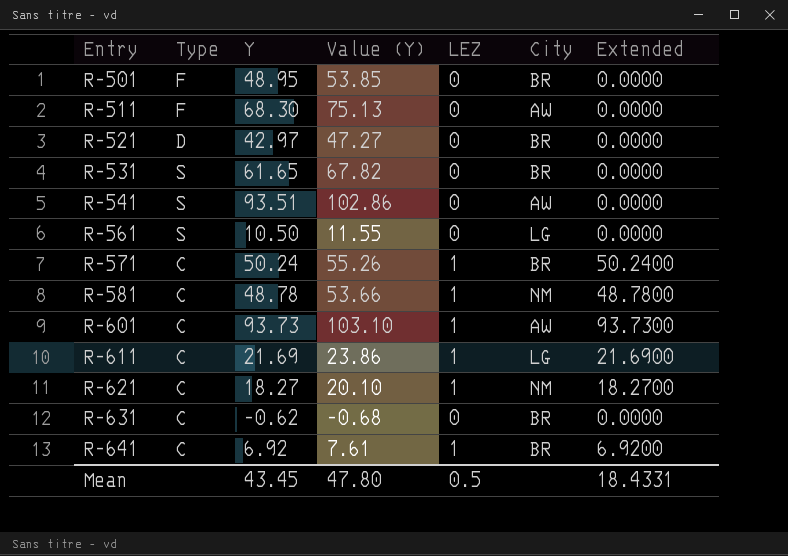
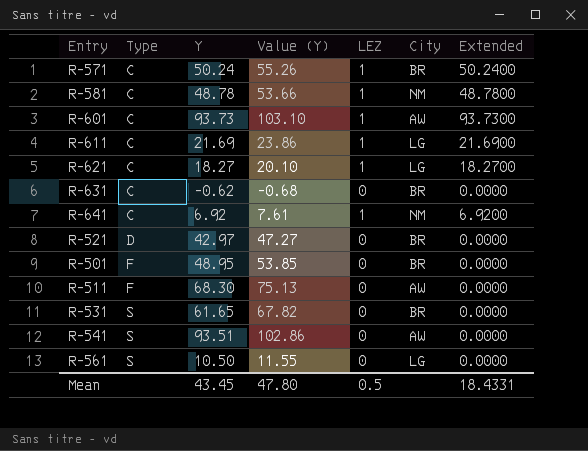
row order: Entry ascending -> Type ascending
R-621 | City: NM -> LG
R-641 | City: BR -> NM

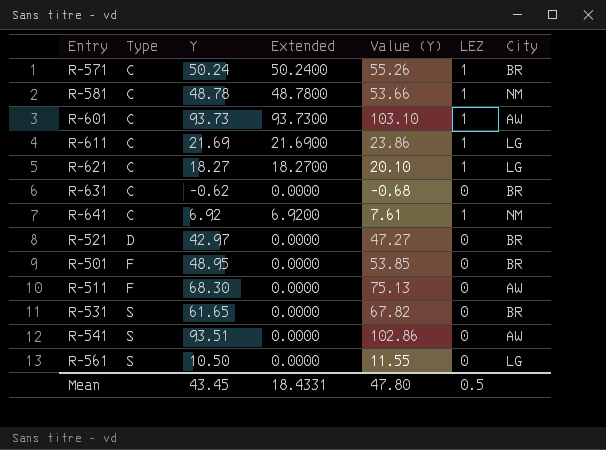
column Extended | position: 7 -> 4

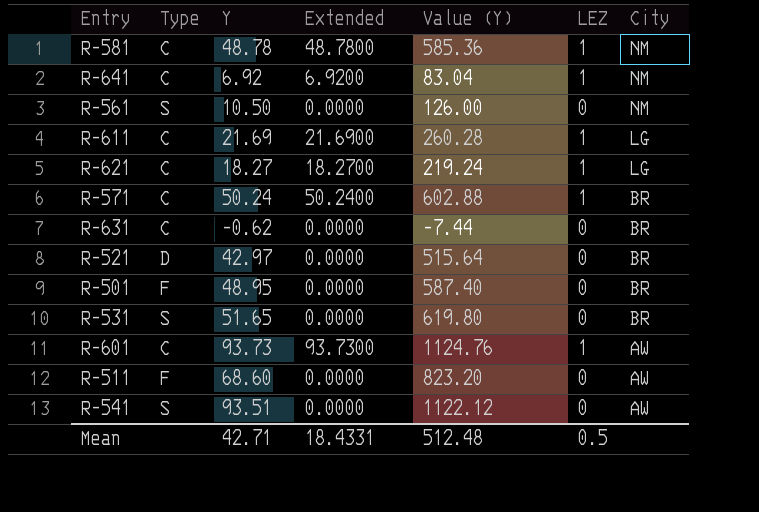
row order: Type ascending -> City descending
column Value (Y) | formula: [Y] * 1.1 -> [Y] * 12
R-561 | City: LG -> NM
R-531 | Y: 61.65 -> 51.65
R-511 | Y: 68.30 -> 68.60
Mean | Y: 43.45 -> 42.71
Mean | Value (Y): 47.80 -> 512.48

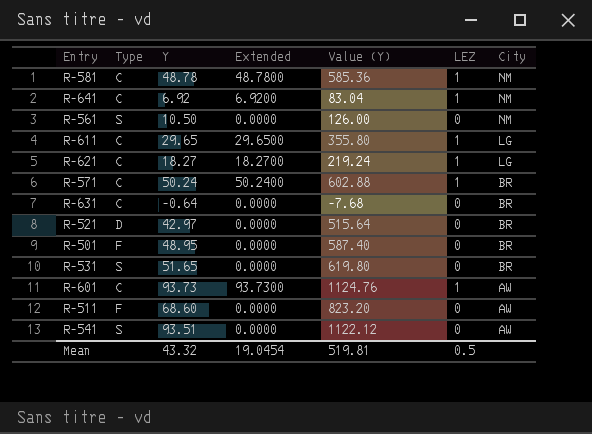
R-611 | Y: 21.69 -> 29.65
R-611 | Extended: 21.6900 -> 29.6500
R-611 | Value (Y): 260.28 -> 355.80
R-631 | Y: -0.62 -> -0.64
R-631 | Value (Y): -7.44 -> -7.68
Mean | Y: 42.71 -> 43.32
Mean | Extended: 18.4331 -> 19.0454
Mean | Value (Y): 512.48 -> 519.81

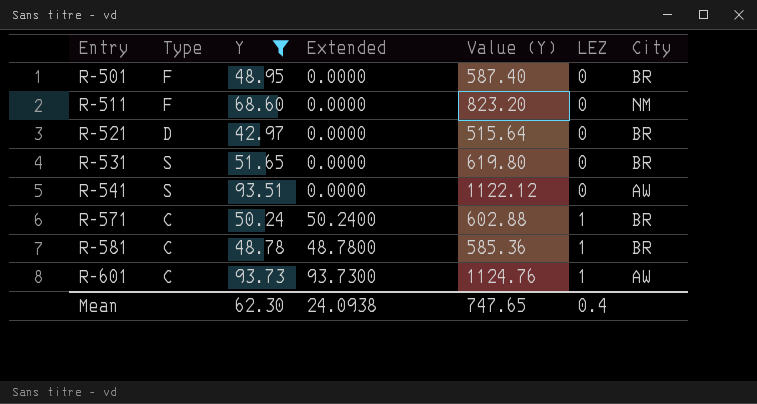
filter: none -> Y >= 42.97
row order: City descending -> Entry ascending
R-511 | City: AW -> NM
R-581 | City: NM -> BR
Mean | Y: 43.32 -> 62.30
Mean | Extended: 19.0454 -> 24.0938
Mean | Value (Y): 519.81 -> 747.65
Mean | LEZ: 0.5 -> 0.4

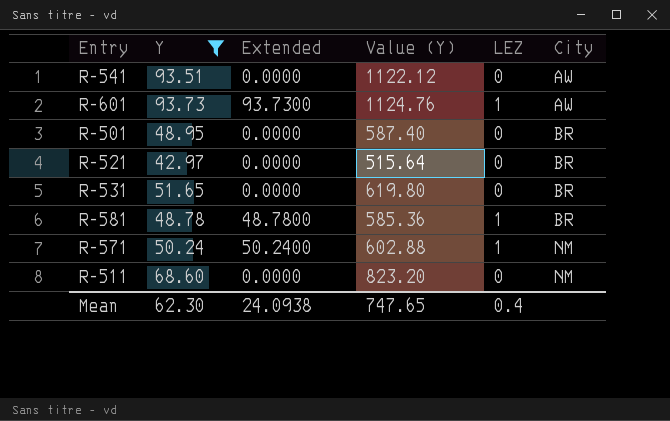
row order: Entry ascending -> City ascending
column Type | position: 2 -> none
R-571 | City: BR -> NM

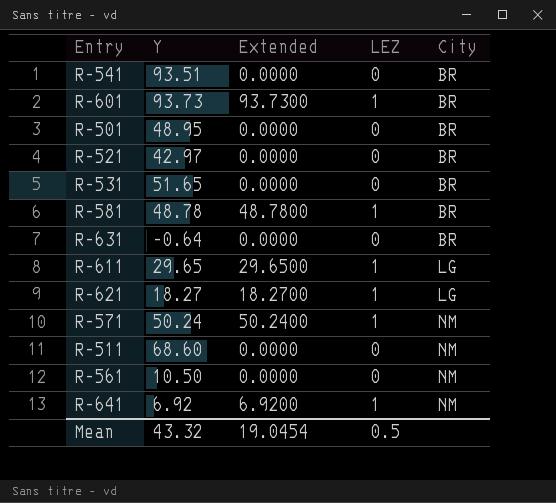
filter: Y >= 42.97 -> none
column Value (Y) | formula: [Y] * 12 -> none
R-541 | City: AW -> BR
R-601 | City: AW -> BR
Mean | Y: 62.30 -> 43.32
Mean | Extended: 24.0938 -> 19.0454
Mean | LEZ: 0.4 -> 0.5

